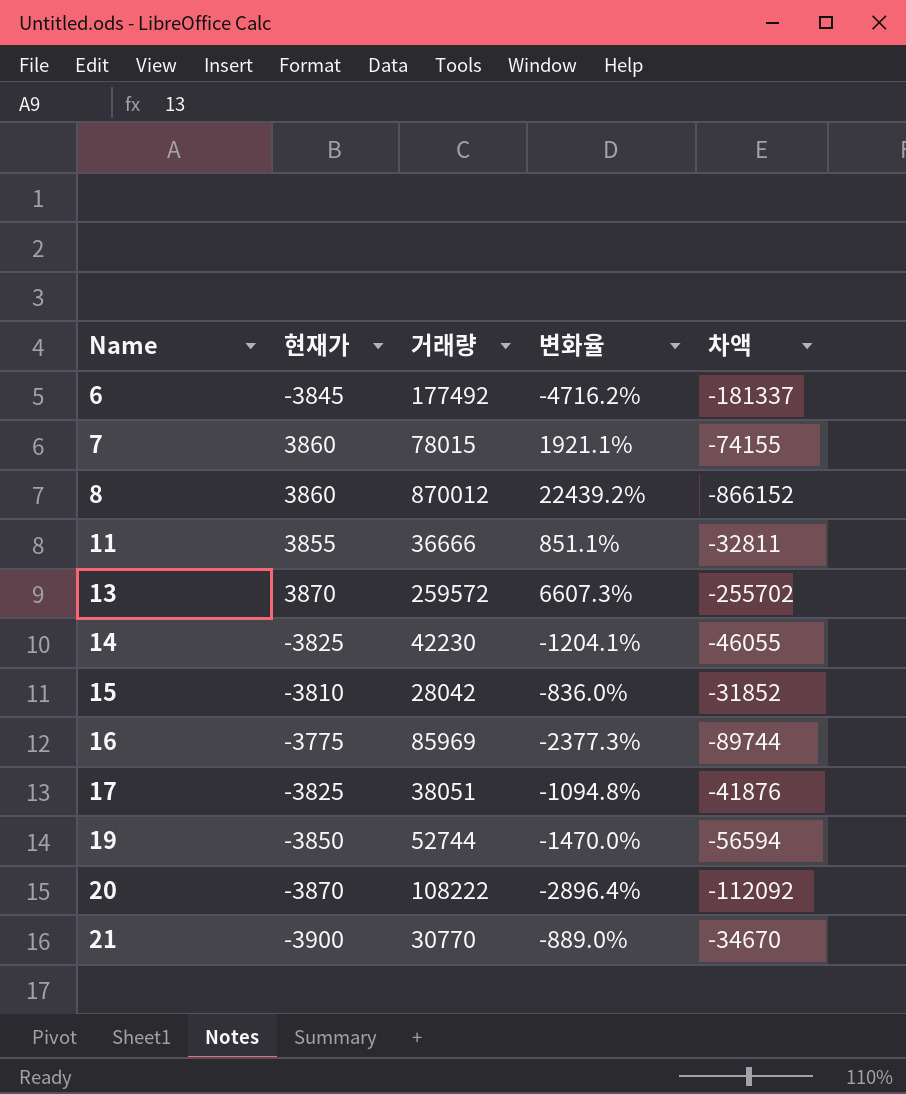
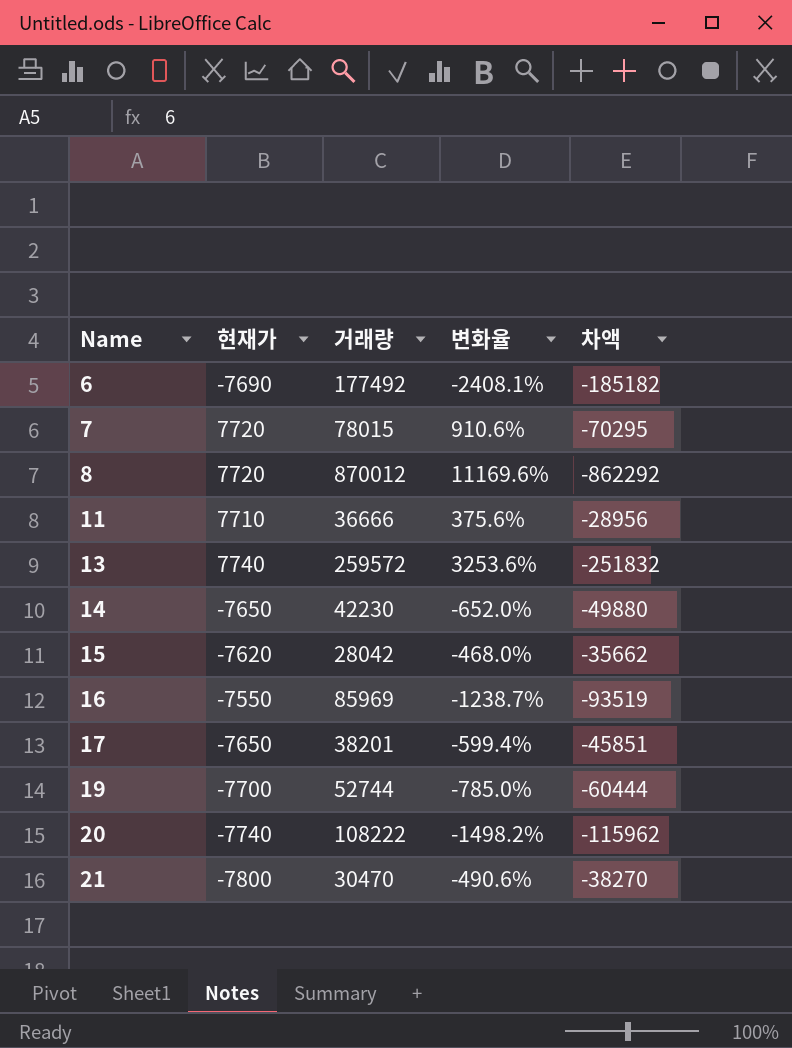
6 | 현재가: -3845 -> -7690
6 | 변화율: -4716.2% -> -2408.1%
6 | 차액: -181337 -> -185182
7 | 현재가: 3860 -> 7720
7 | 변화율: 1921.1% -> 910.6%
7 | 차액: -74155 -> -70295
8 | 현재가: 3860 -> 7720
8 | 변화율: 22439.2% -> 11169.6%
8 | 차액: -866152 -> -862292
11 | 현재가: 3855 -> 7710
11 | 변화율: 851.1% -> 375.6%
11 | 차액: -32811 -> -28956
13 | 현재가: 3870 -> 7740
13 | 변화율: 6607.3% -> 3253.6%
13 | 차액: -255702 -> -251832
14 | 현재가: -3825 -> -7650
14 | 변화율: -1204.1% -> -652.0%
14 | 차액: -46055 -> -49880
15 | 현재가: -3810 -> -7620
15 | 변화율: -836.0% -> -468.0%
15 | 차액: -31852 -> -35662
16 | 현재가: -3775 -> -7550
16 | 변화율: -2377.3% -> -1238.7%
16 | 차액: -89744 -> -93519
17 | 현재가: -3825 -> -7650
17 | 거래량: 38051 -> 38201
17 | 변화율: -1094.8% -> -599.4%
17 | 차액: -41876 -> -45851
19 | 현재가: -3850 -> -7700
19 | 변화율: -1470.0% -> -785.0%
19 | 차액: -56594 -> -60444
20 | 현재가: -3870 -> -7740
20 | 변화율: -2896.4% -> -1498.2%
20 | 차액: -112092 -> -115962
21 | 현재가: -3900 -> -7800
21 | 거래량: 30770 -> 30470
21 | 변화율: -889.0% -> -490.6%
21 | 차액: -34670 -> -38270

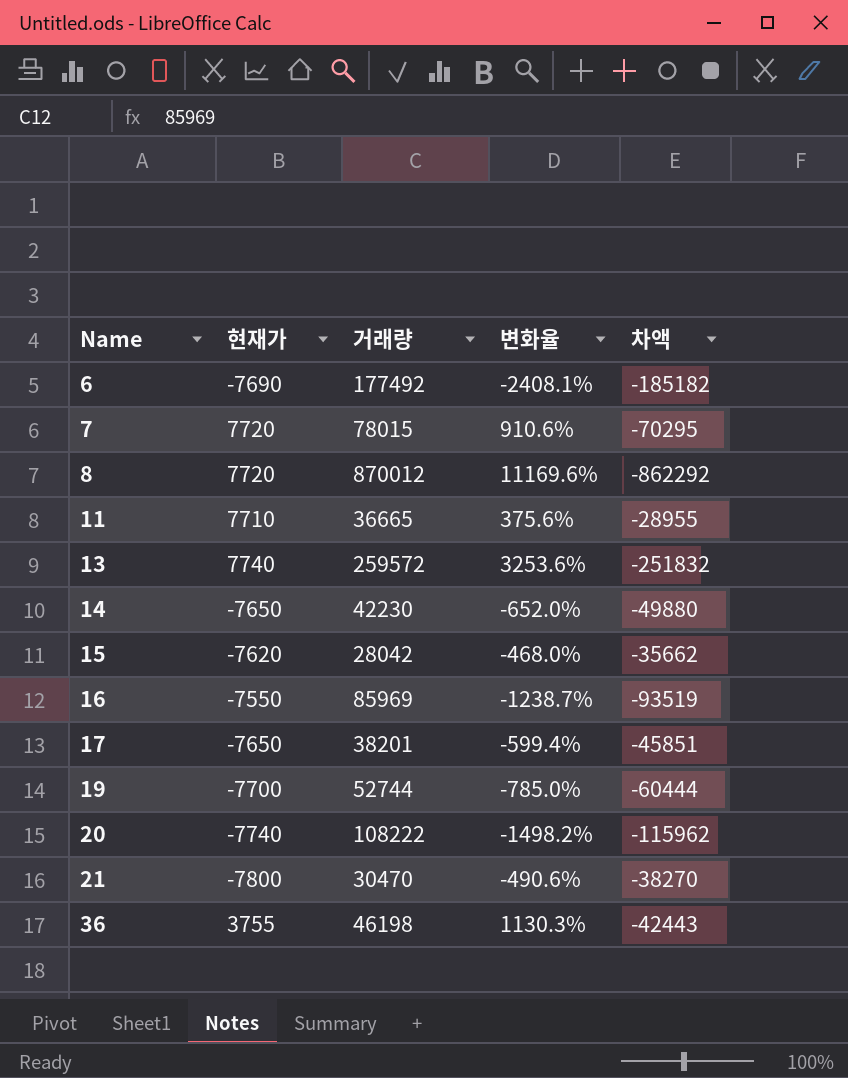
11 | 거래량: 36666 -> 36665
11 | 차액: -28956 -> -28955
row 36: none -> 3755 | 46198 | 1130.3% | -42443

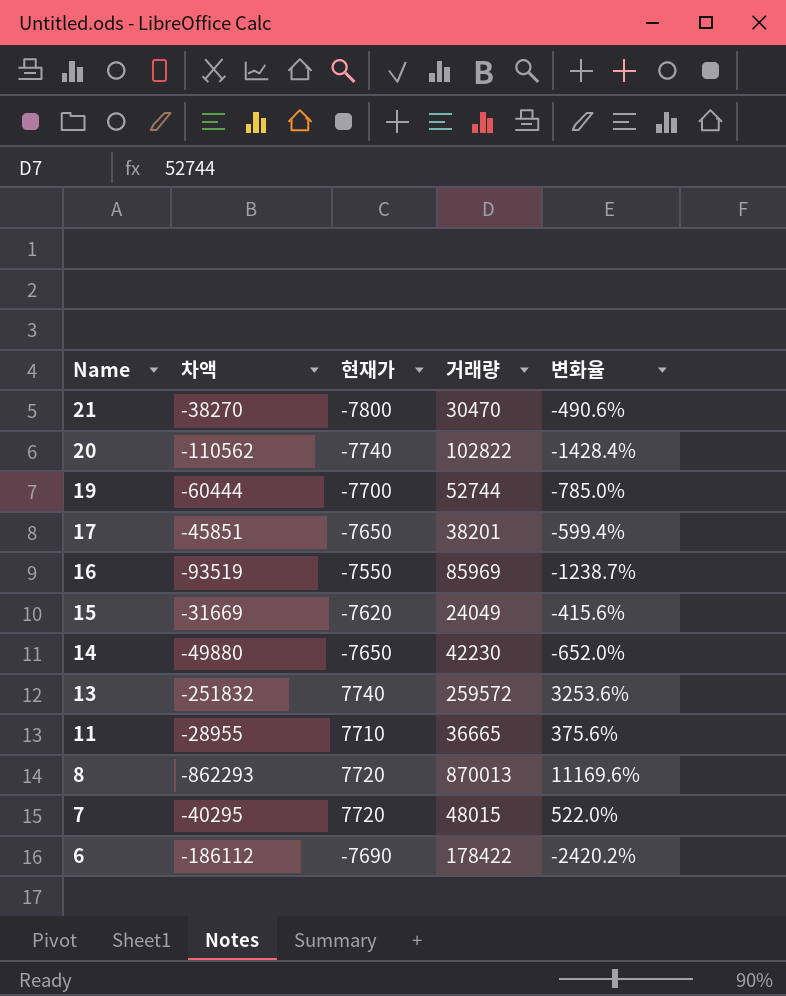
row order: Name ascending -> Name descending
column 차액 | position: 5 -> 2
row 36: 3755 | 46198 | 1130.3% | -42443 -> none
20 | 차액: -115962 -> -110562
20 | 거래량: 108222 -> 102822
20 | 변화율: -1498.2% -> -1428.4%
15 | 차액: -35662 -> -31669
15 | 거래량: 28042 -> 24049
15 | 변화율: -468.0% -> -415.6%
8 | 차액: -862292 -> -862293
8 | 거래량: 870012 -> 870013
7 | 차액: -70295 -> -40295
7 | 거래량: 78015 -> 48015
7 | 변화율: 910.6% -> 522.0%
6 | 차액: -185182 -> -186112
6 | 거래량: 177492 -> 178422
6 | 변화율: -2408.1% -> -2420.2%

